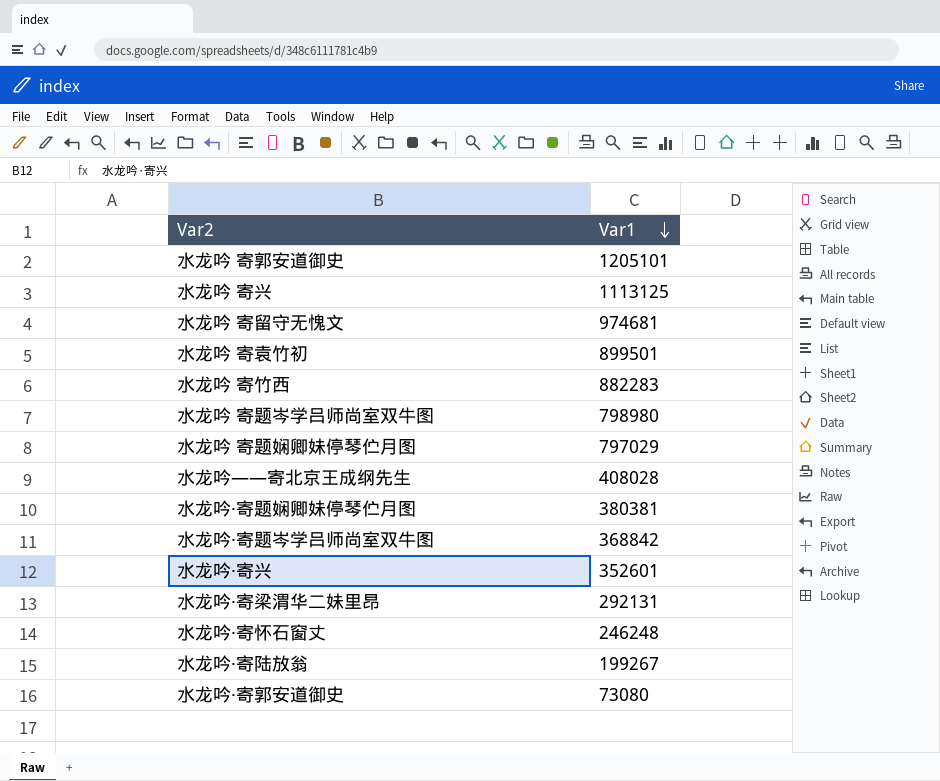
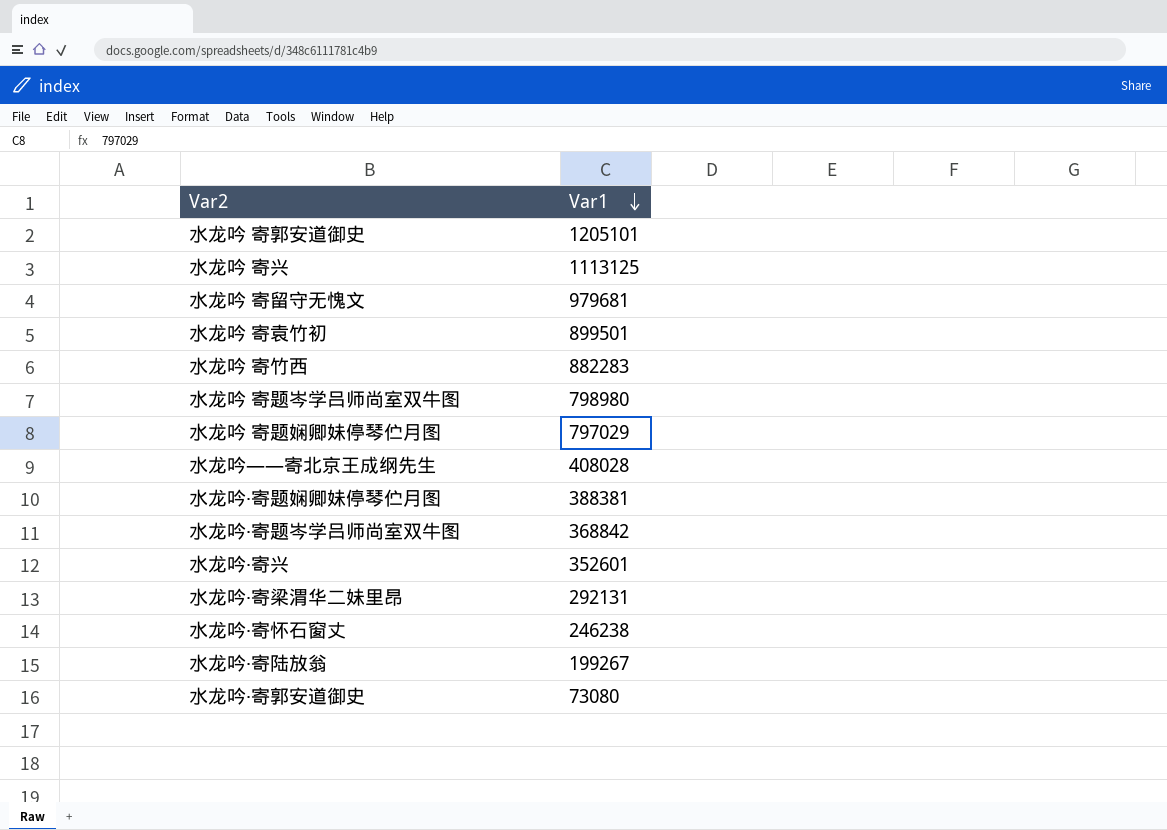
水龙吟 寄留守无愧文 | Var1: 974681 -> 979681
水龙吟·寄题娴卿妹停琴伫月图 | Var1: 380381 -> 388381
水龙吟·寄怀石窗丈 | Var1: 246248 -> 246238

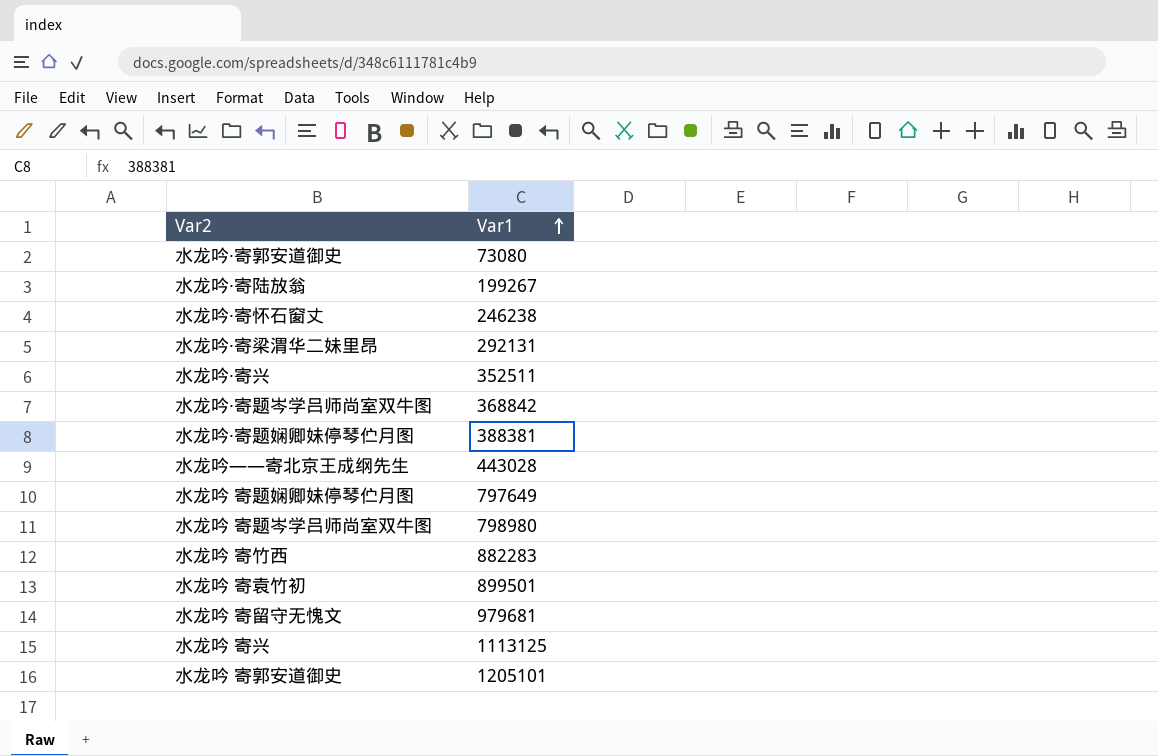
row order: Var1 descending -> Var1 ascending
水龙吟·寄兴 | Var1: 352601 -> 352511
水龙吟——寄北京王成纲先生 | Var1: 408028 -> 443028
水龙吟 寄题娴卿妹停琴伫月图 | Var1: 797029 -> 797649

